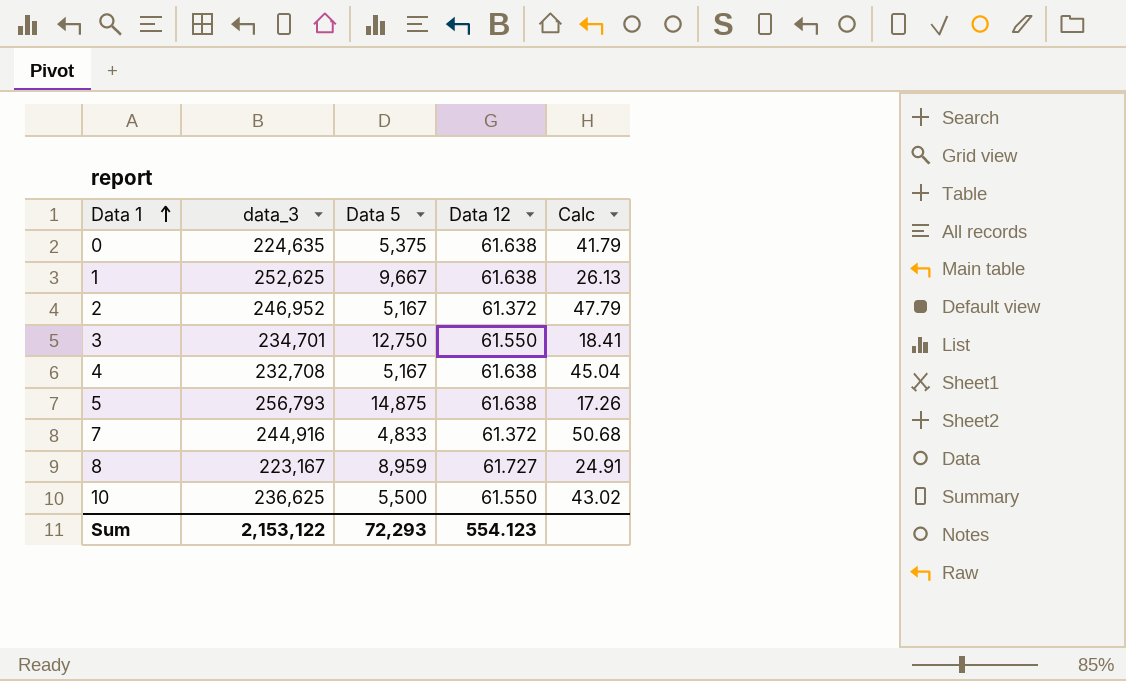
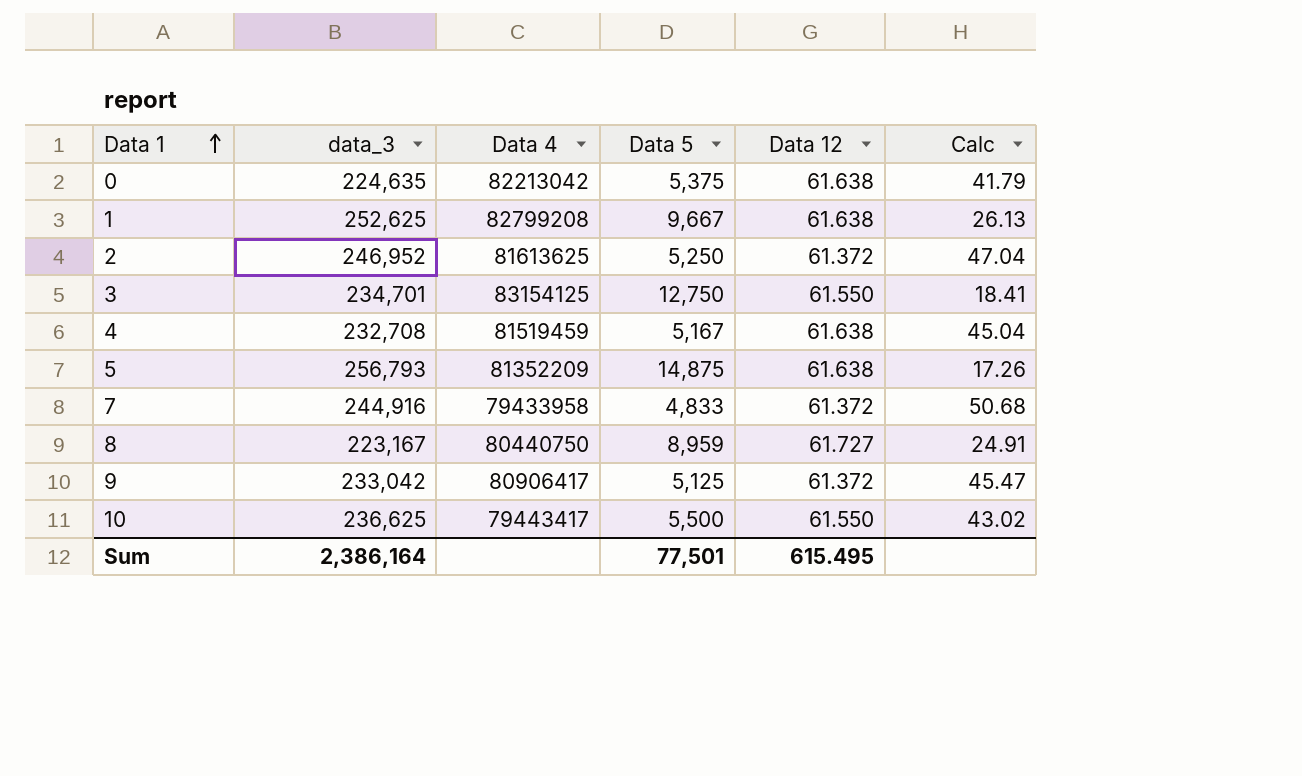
column Data 4 | position: none -> 3
2 | Data 5: 5,167 -> 5,250
2 | Calc: 47.79 -> 47.04
row 9: none -> 233,042 | 80906417 | 5,125 | 61.372 | 45.47
Sum | data_3: 2,153,122 -> 2,386,164
Sum | Data 5: 72,293 -> 77,501
Sum | Data 12: 554.123 -> 615.495

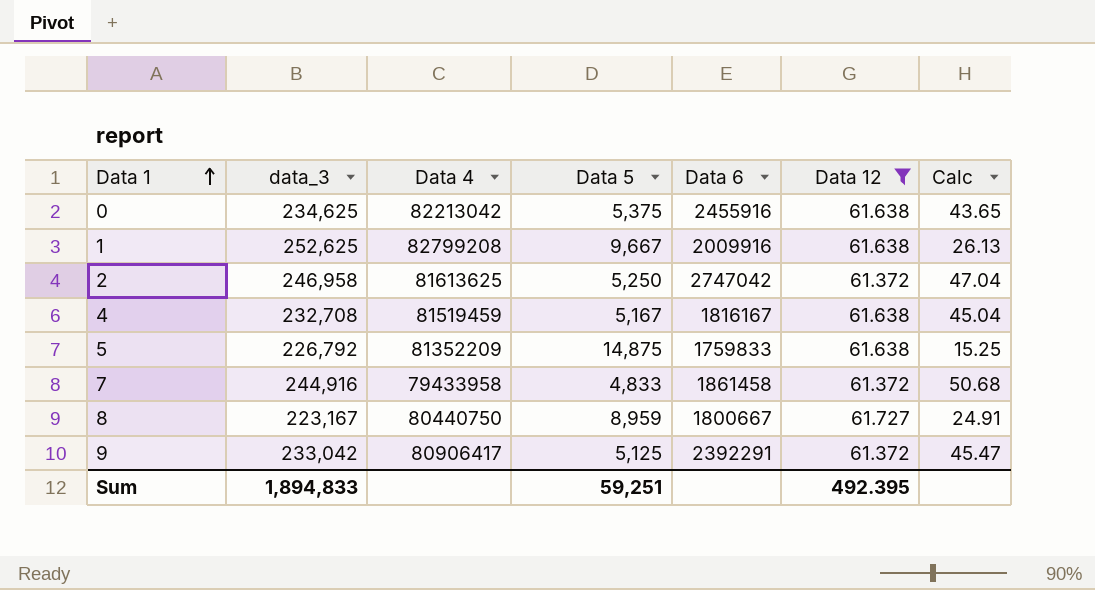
filter: none -> Data 12 != 61.550
column Data 6 | position: none -> 5
0 | data_3: 224,635 -> 234,625
0 | Calc: 41.79 -> 43.65
2 | data_3: 246,952 -> 246,958
5 | data_3: 256,793 -> 226,792
5 | Calc: 17.26 -> 15.25
Sum | data_3: 2,386,164 -> 1,894,833
Sum | Data 5: 77,501 -> 59,251
Sum | Data 12: 615.495 -> 492.395

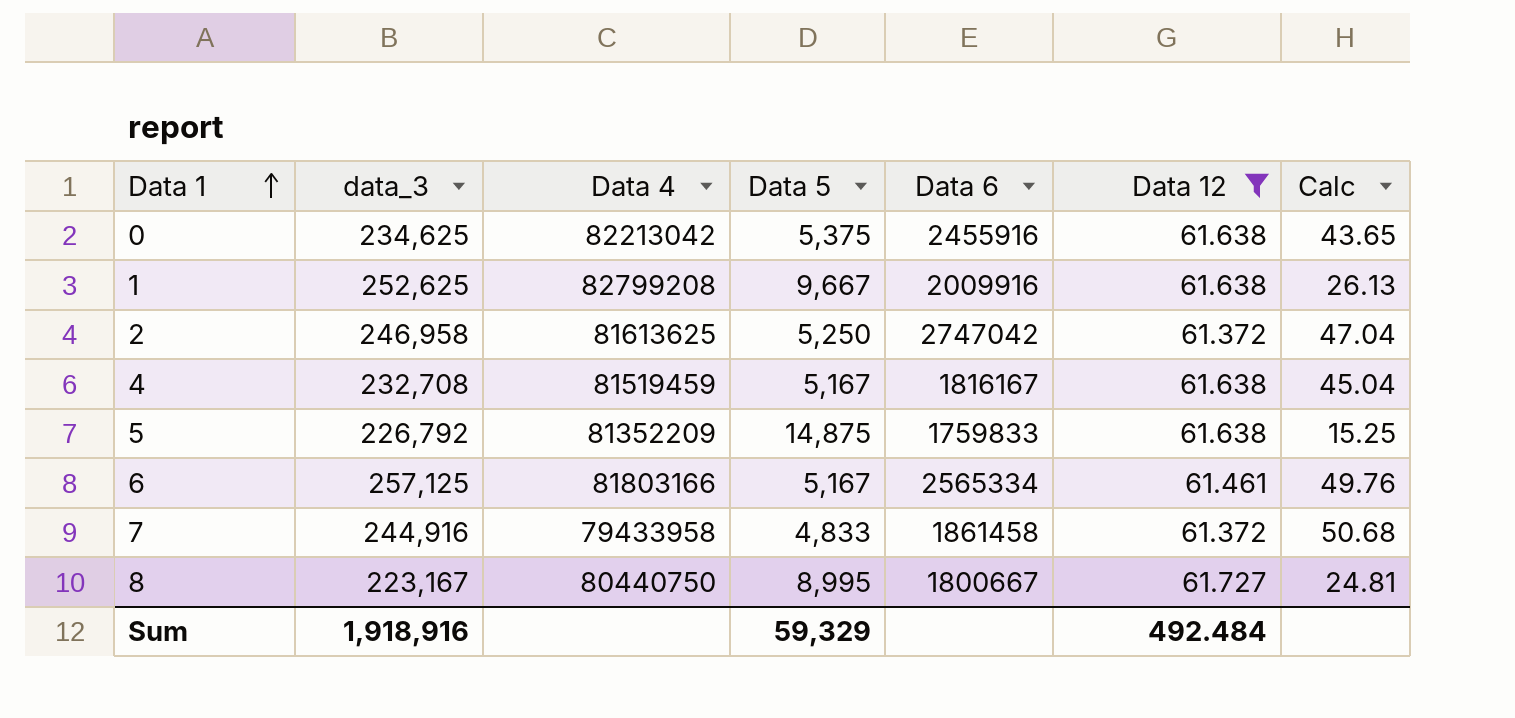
row 9: 233,042 | 80906417 | 5,125 | 2392291 | 61.372 | 45.47 -> none
row 6: none -> 257,125 | 81803166 | 5,167 | 2565334 | 61.461 | 49.76
8 | Data 5: 8,959 -> 8,995
8 | Calc: 24.91 -> 24.81
Sum | data_3: 1,894,833 -> 1,918,916
Sum | Data 5: 59,251 -> 59,329
Sum | Data 12: 492.395 -> 492.484

